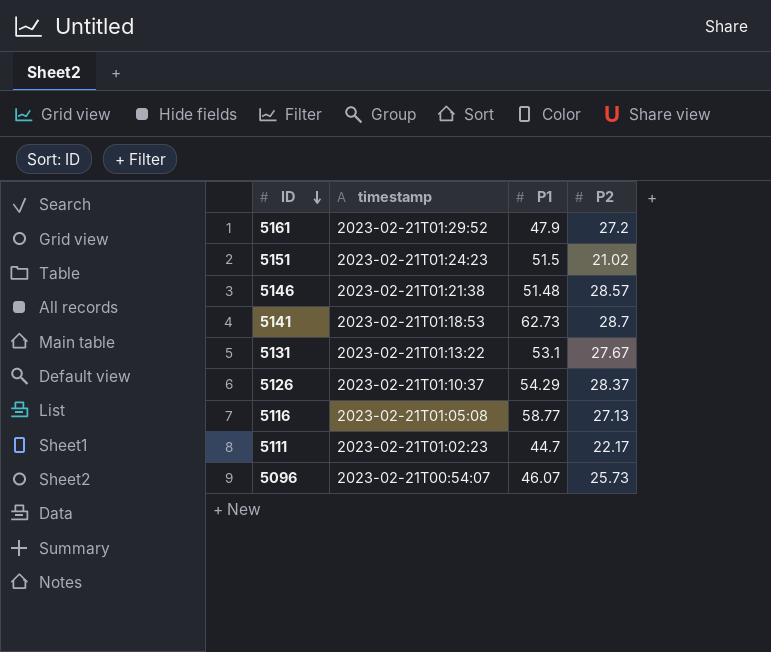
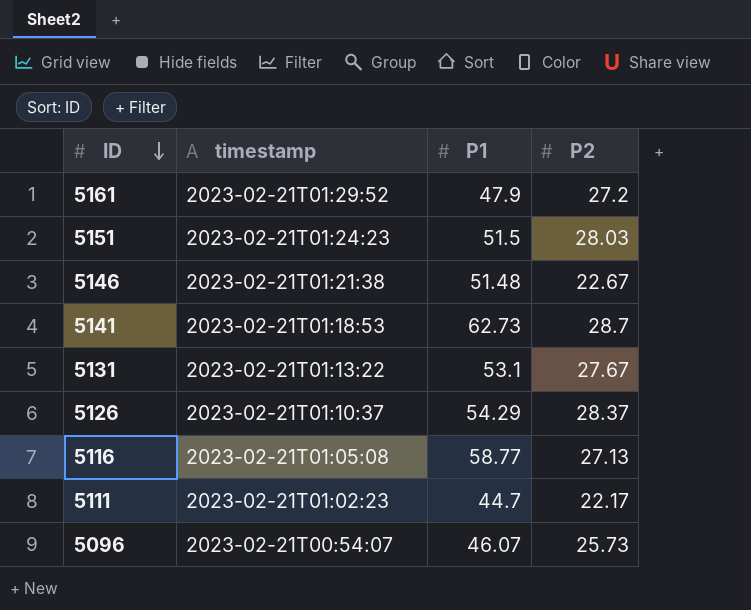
5151 | P2: 21.02 -> 28.03
5146 | P2: 28.57 -> 22.67

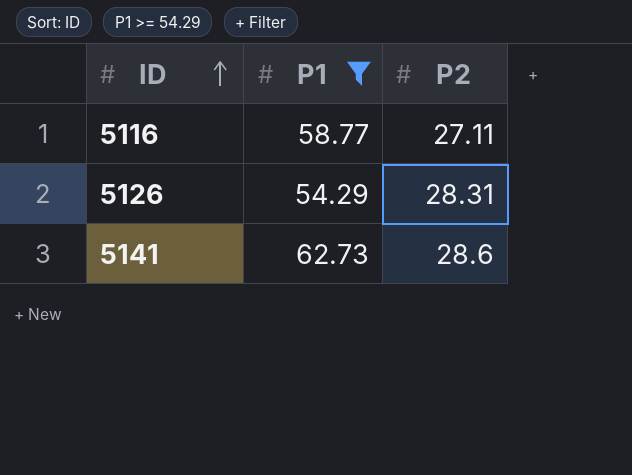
filter: none -> P1 >= 54.29
row order: ID descending -> ID ascending
column timestamp | position: 2 -> none
5116 | P2: 27.13 -> 27.11
5126 | P2: 28.37 -> 28.31
5141 | P2: 28.7 -> 28.6

